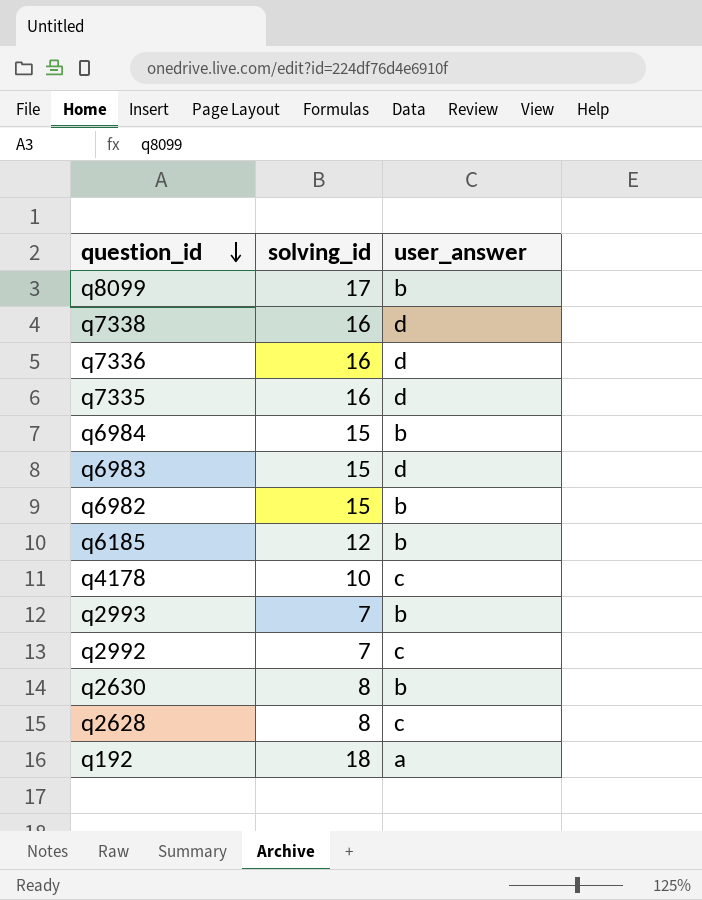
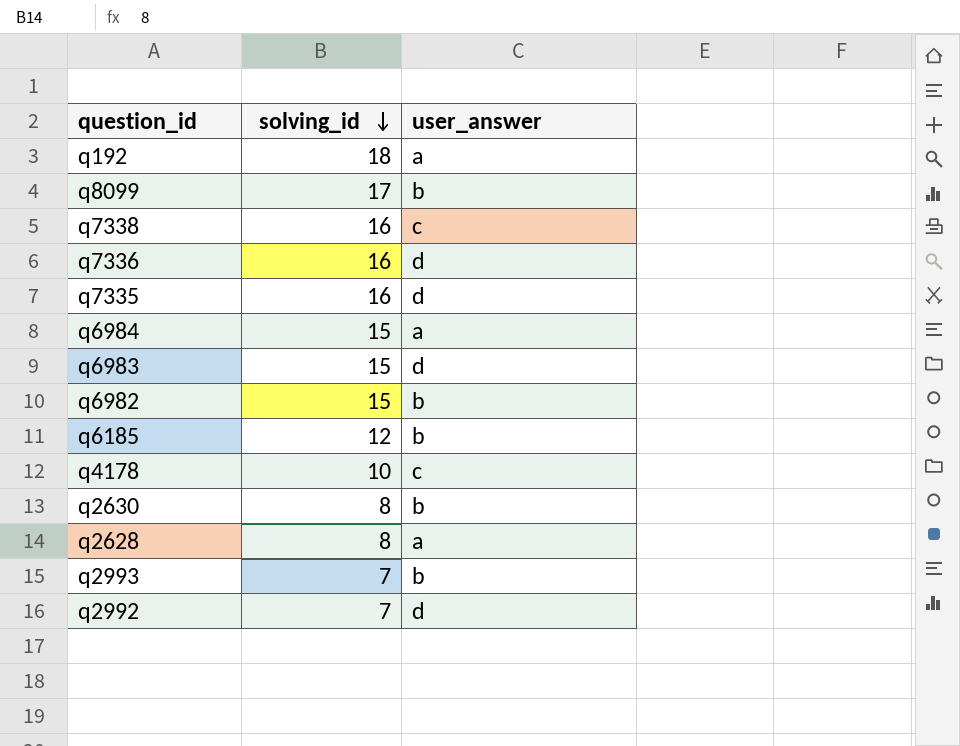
row order: question_id descending -> solving_id descending
q7338 | user_answer: d -> c
q6984 | user_answer: b -> a
q2628 | user_answer: c -> a
q2992 | user_answer: c -> d

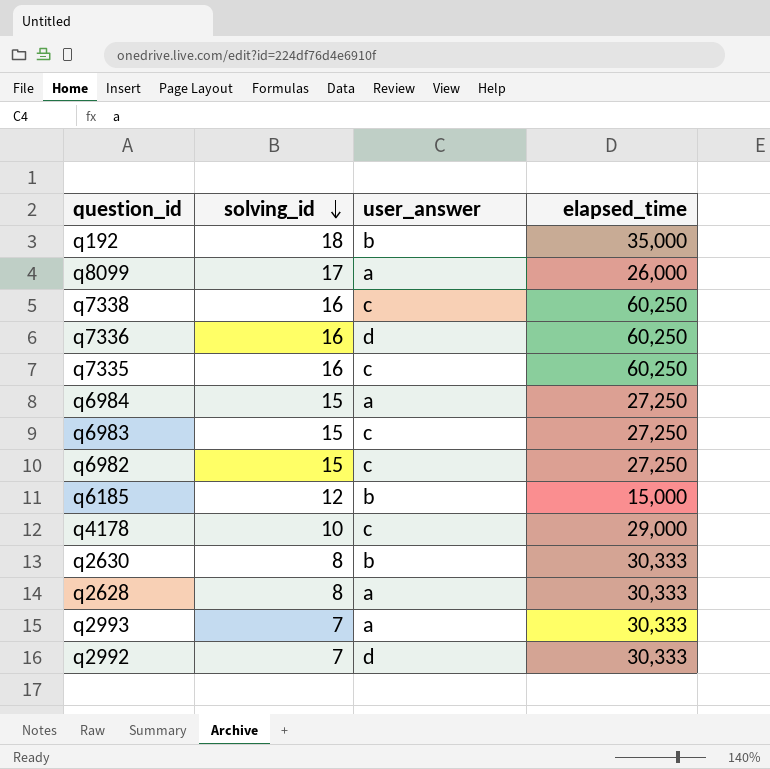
column elapsed_time | position: none -> 4
q192 | user_answer: a -> b
q8099 | user_answer: b -> a
q7335 | user_answer: d -> c
q6983 | user_answer: d -> c
q6982 | user_answer: b -> c
q2993 | user_answer: b -> a

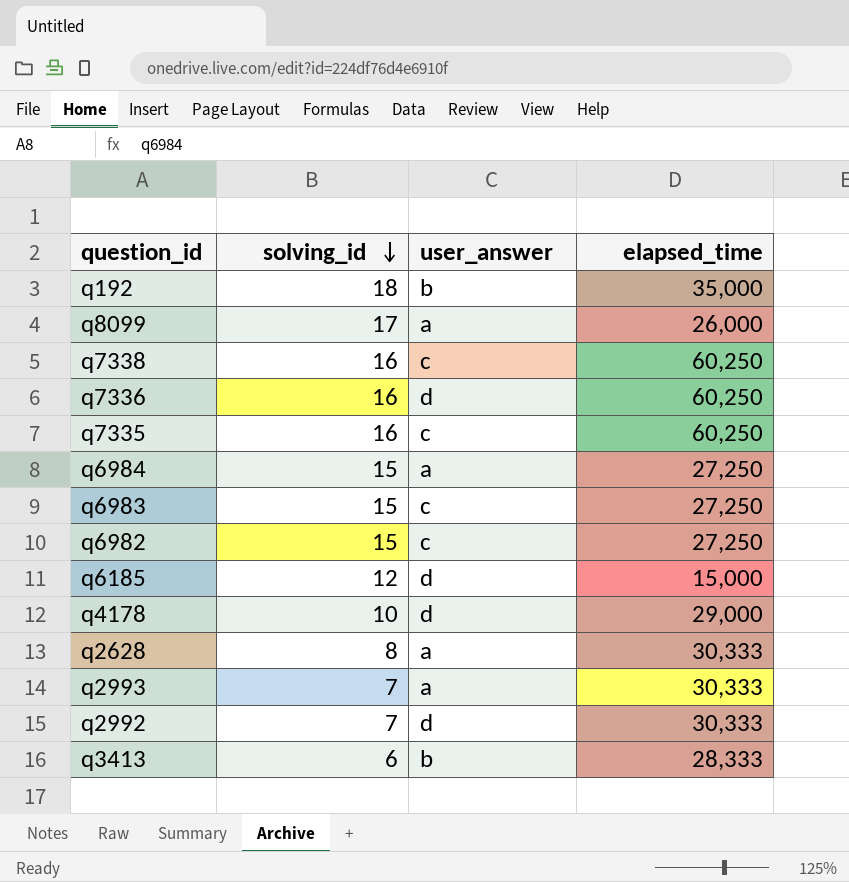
row q2630: 8 | b | 30,333 -> none
q6185 | user_answer: b -> d
q4178 | user_answer: c -> d
row q3413: none -> 6 | b | 28,333

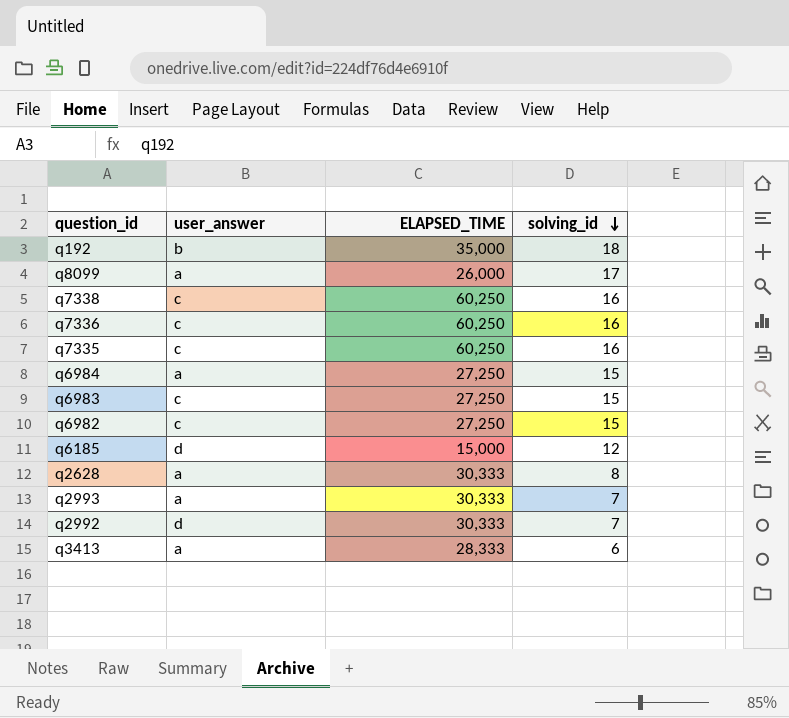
column name: elapsed_time -> ELAPSED_TIME
column solving_id | position: 2 -> 4
row q4178: 10 | d | 29,000 -> none
q7336 | user_answer: d -> c
q3413 | user_answer: b -> a

